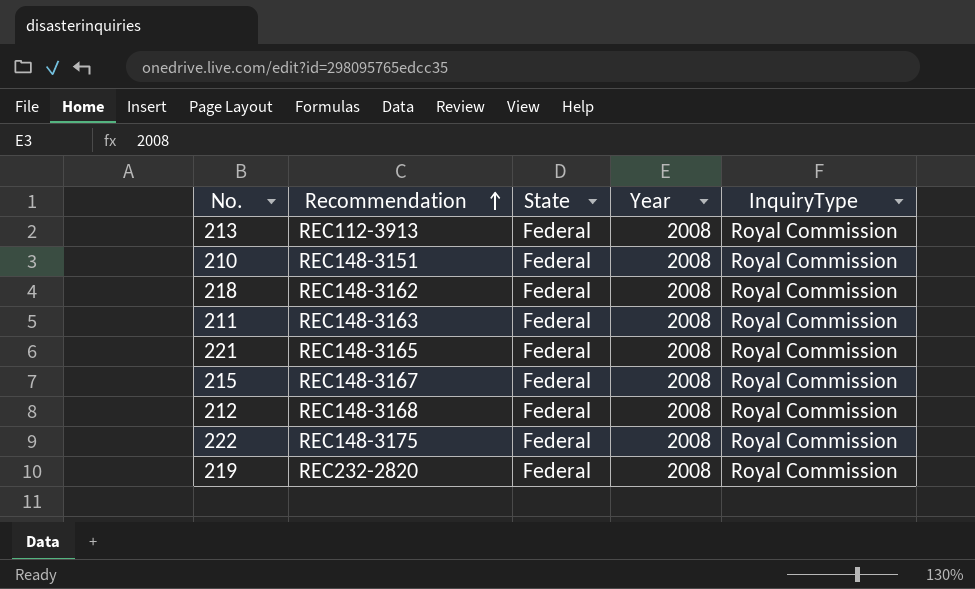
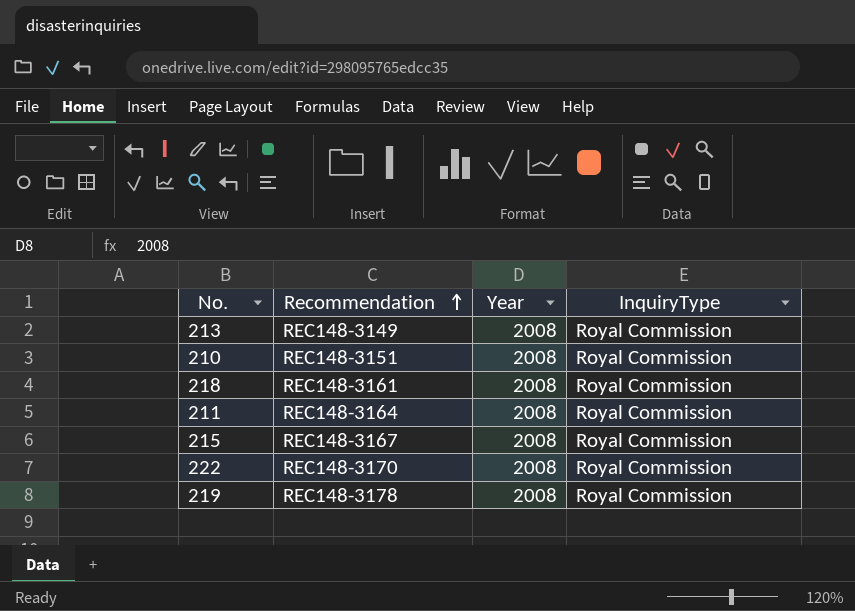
column State | position: 3 -> none
row 221: REC148-3165 | Federal | 2008 | Royal Commission -> none
row 212: REC148-3168 | Federal | 2008 | Royal Commission -> none
213 | Recommendation: REC112-3913 -> REC148-3149
218 | Recommendation: REC148-3162 -> REC148-3161
211 | Recommendation: REC148-3163 -> REC148-3164
222 | Recommendation: REC148-3175 -> REC148-3170
219 | Recommendation: REC232-2820 -> REC148-3178

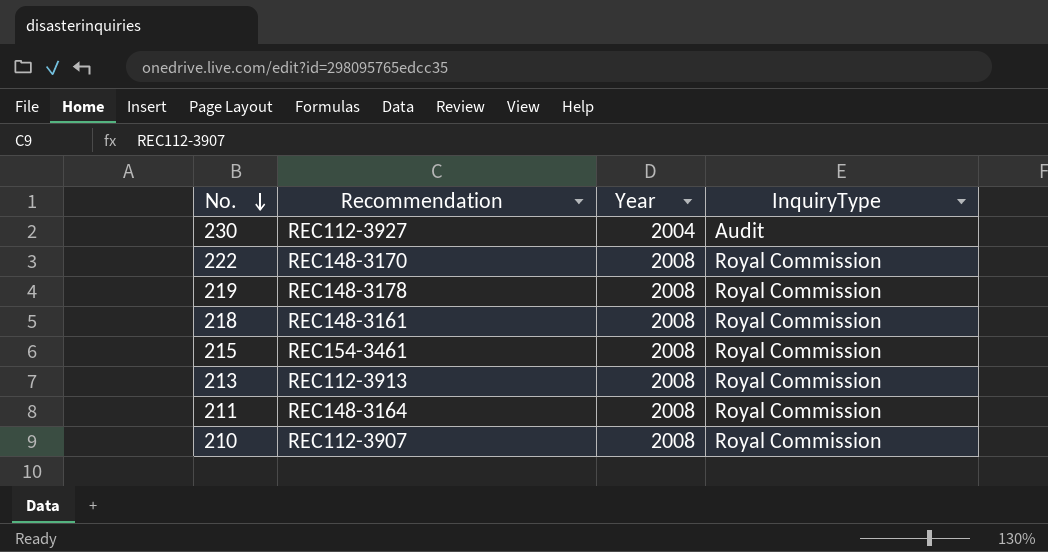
row order: Recommendation ascending -> No. descending
row 230: none -> REC112-3927 | 2004 | Audit
215 | Recommendation: REC148-3167 -> REC154-3461
213 | Recommendation: REC148-3149 -> REC112-3913
210 | Recommendation: REC148-3151 -> REC112-3907

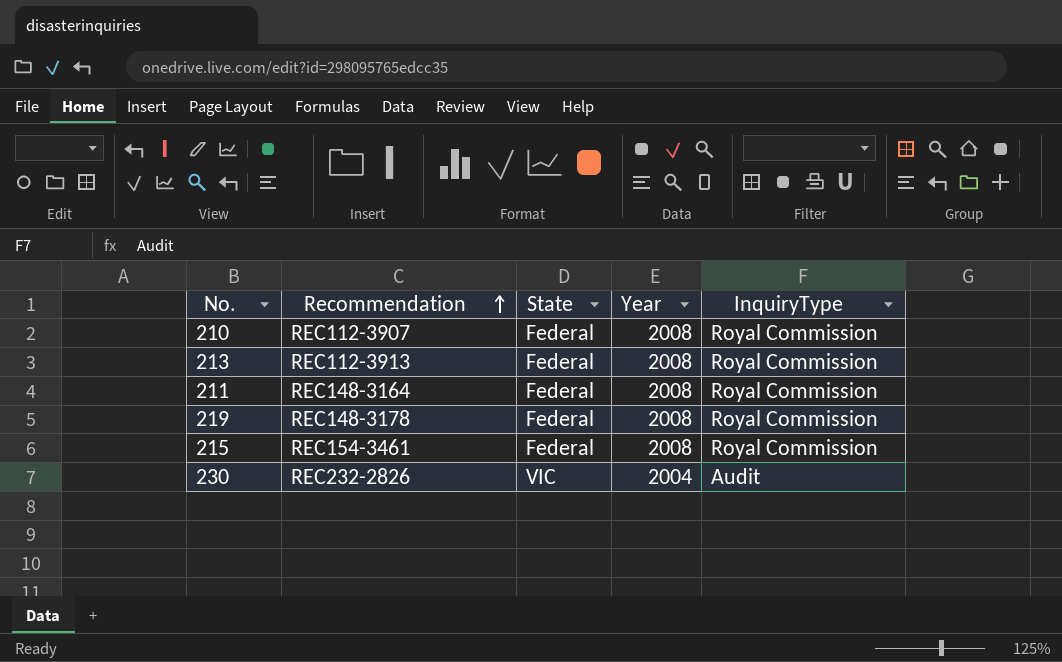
row order: No. descending -> Recommendation ascending
column State | position: none -> 3
row 222: REC148-3170 | 2008 | Royal Commission -> none
row 218: REC148-3161 | 2008 | Royal Commission -> none
230 | Recommendation: REC112-3927 -> REC232-2826

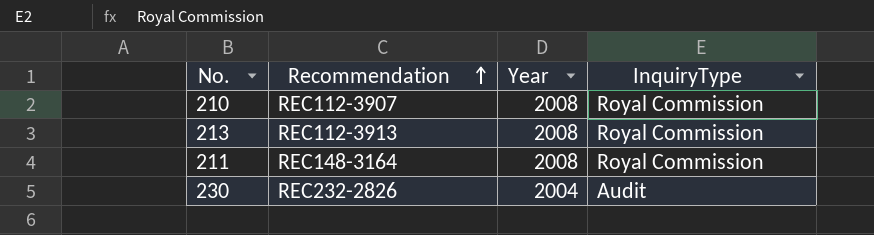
column State | position: 3 -> none
row 219: REC148-3178 | Federal | 2008 | Royal Commission -> none
row 215: REC154-3461 | Federal | 2008 | Royal Commission -> none

